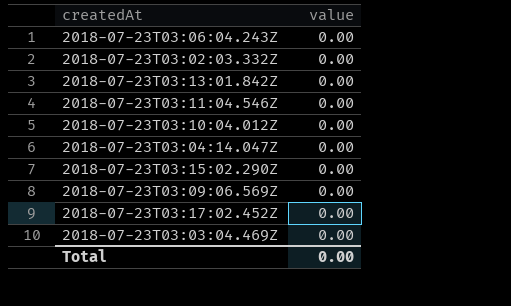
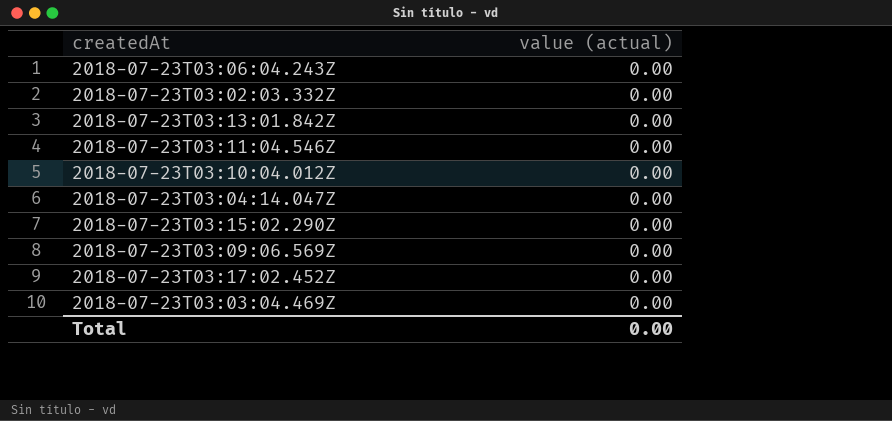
column name: value -> value (actual)

